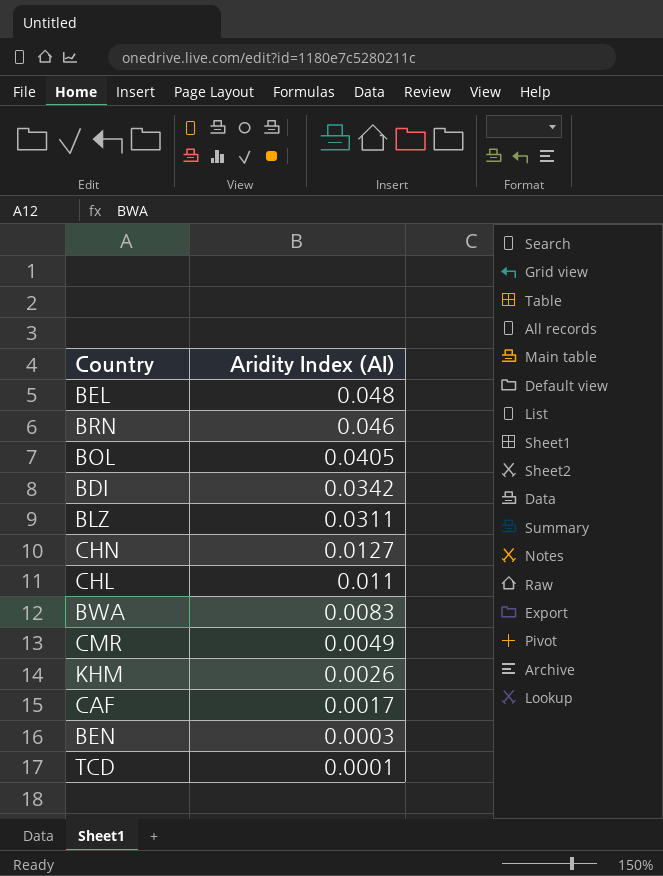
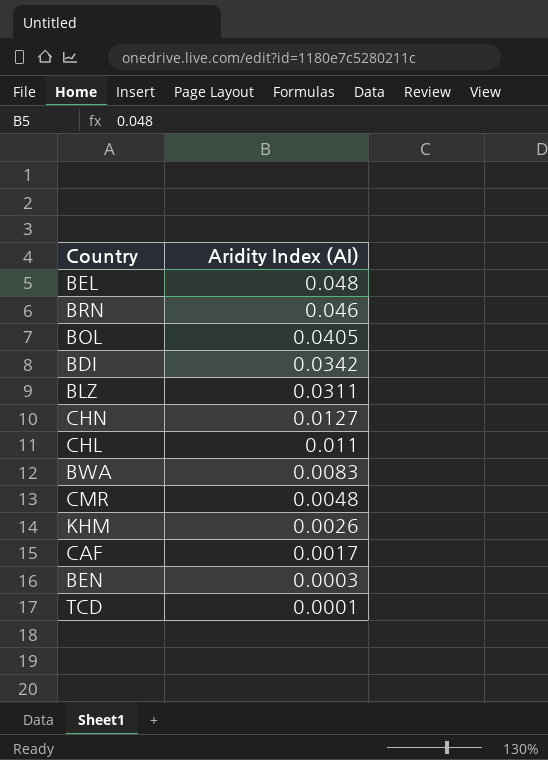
CMR | Aridity Index (AI): 0.0049 -> 0.0048

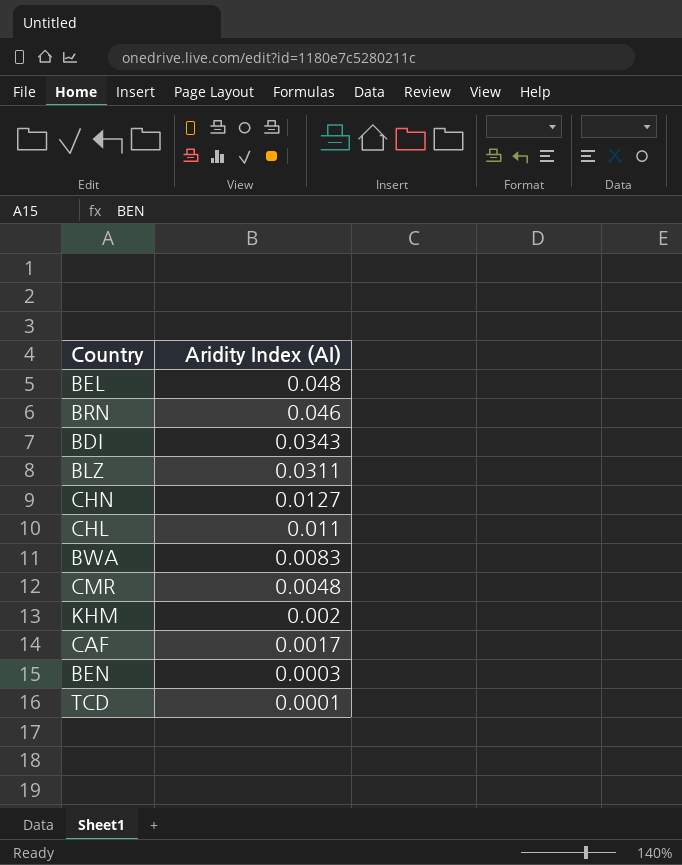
row BOL: 0.0405 -> none
BDI | Aridity Index (AI): 0.0342 -> 0.0343
KHM | Aridity Index (AI): 0.0026 -> 0.002

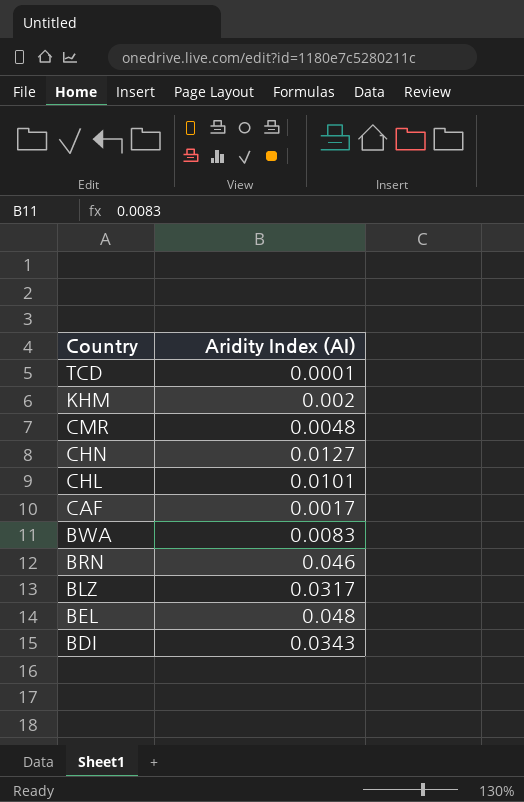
row order: Aridity Index (AI) descending -> Country descending
row BEN: 0.0003 -> none
CHL | Aridity Index (AI): 0.011 -> 0.0101
BLZ | Aridity Index (AI): 0.0311 -> 0.0317

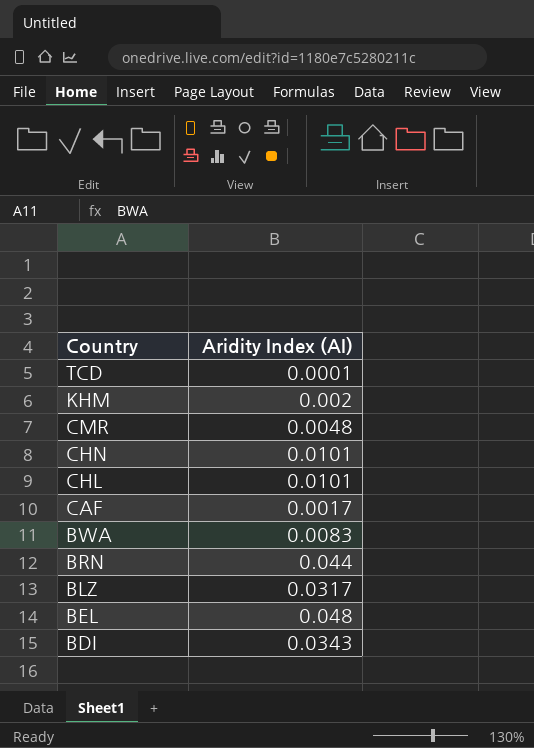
CHN | Aridity Index (AI): 0.0127 -> 0.0101
BRN | Aridity Index (AI): 0.046 -> 0.044

